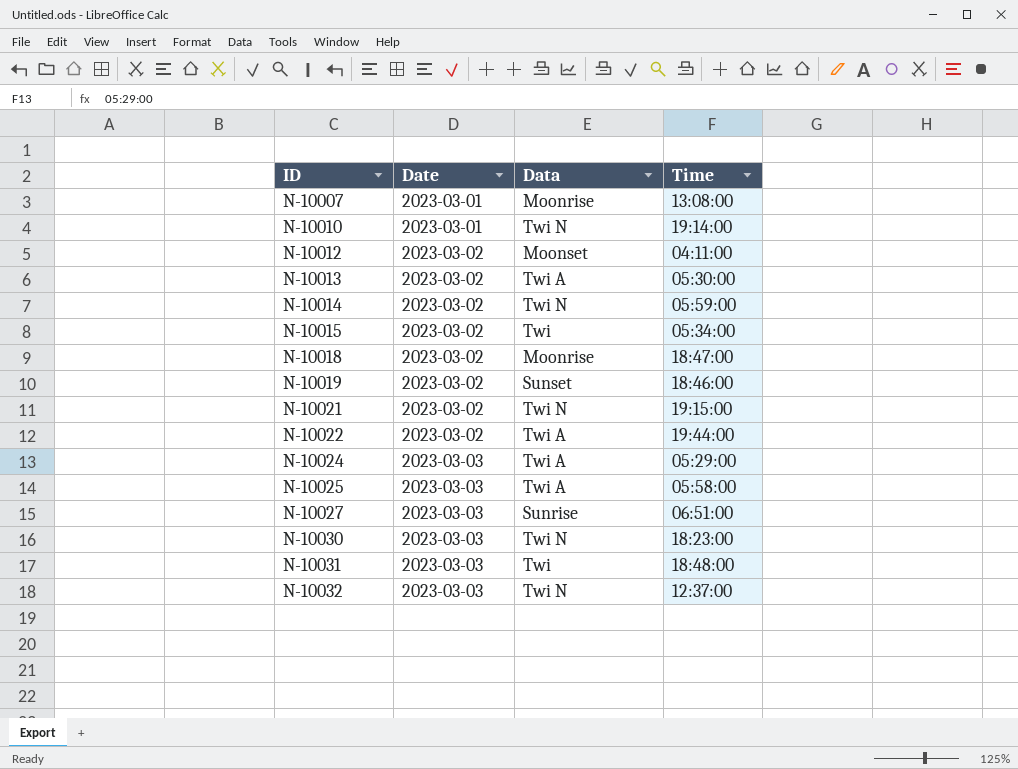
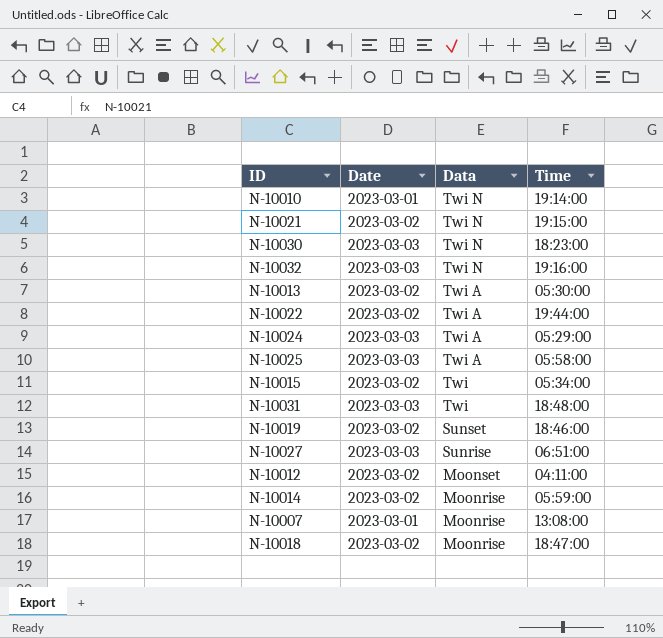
row order: ID ascending -> Data descending
N-10032 | Time: 12:37:00 -> 19:16:00
N-10014 | Data: Twi N -> Moonrise

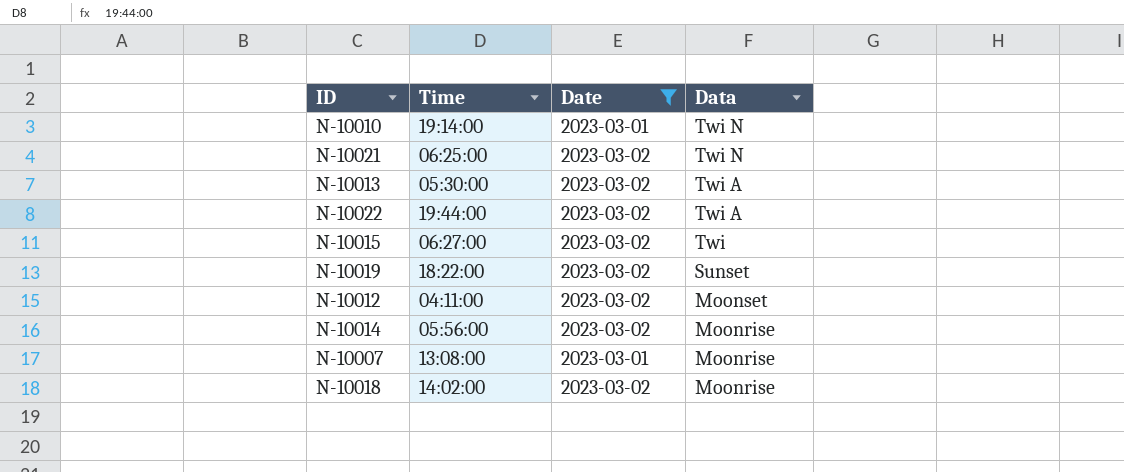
filter: none -> Date != 2023-03-03
column Time | position: 4 -> 2
N-10021 | Time: 19:15:00 -> 06:25:00
N-10015 | Time: 05:34:00 -> 06:27:00
N-10019 | Time: 18:46:00 -> 18:22:00
N-10014 | Time: 05:59:00 -> 05:56:00
N-10018 | Time: 18:47:00 -> 14:02:00

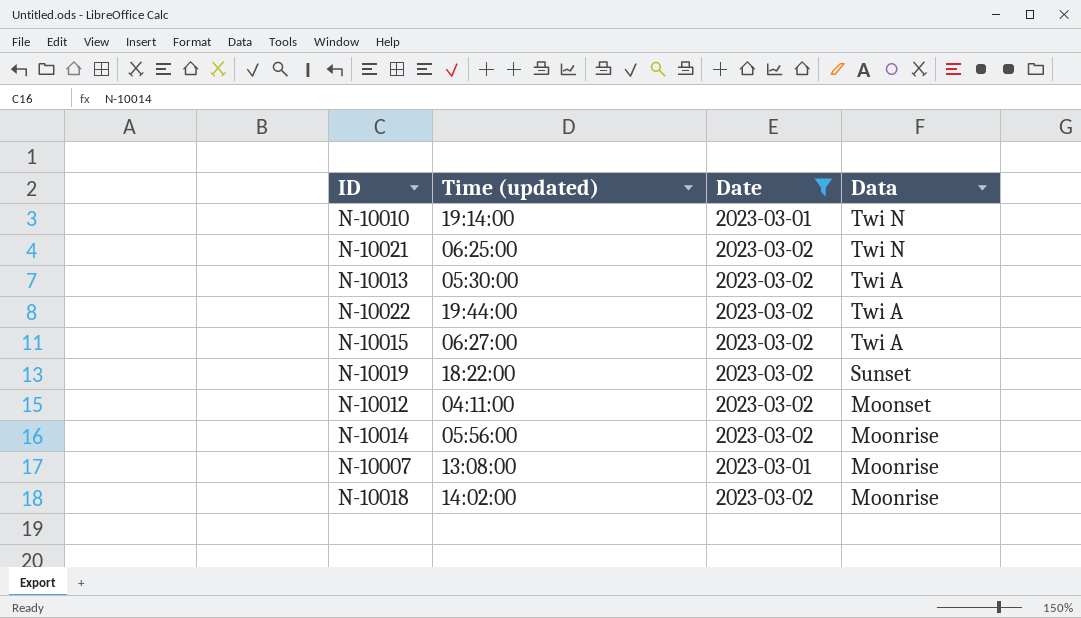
column name: Time -> Time (updated)
N-10015 | Data: Twi -> Twi A

